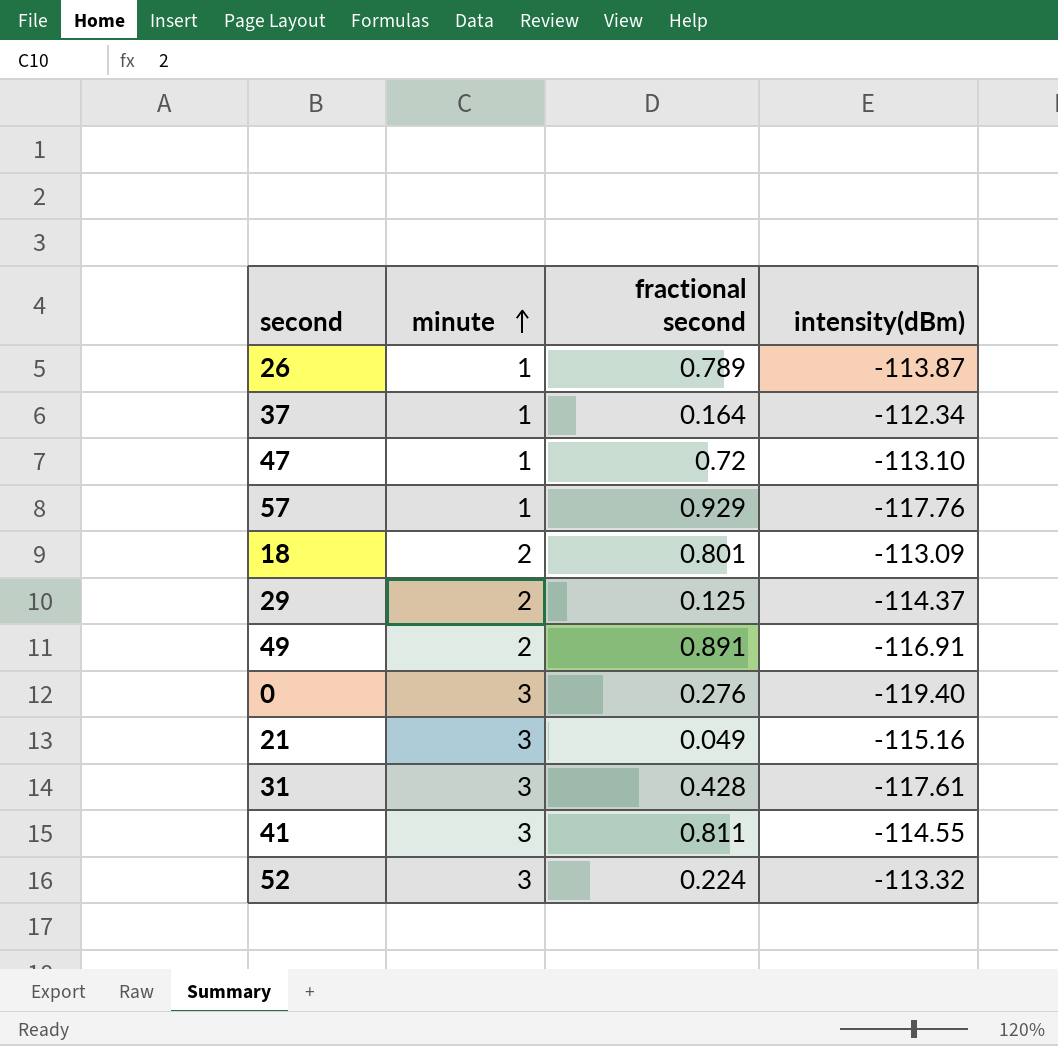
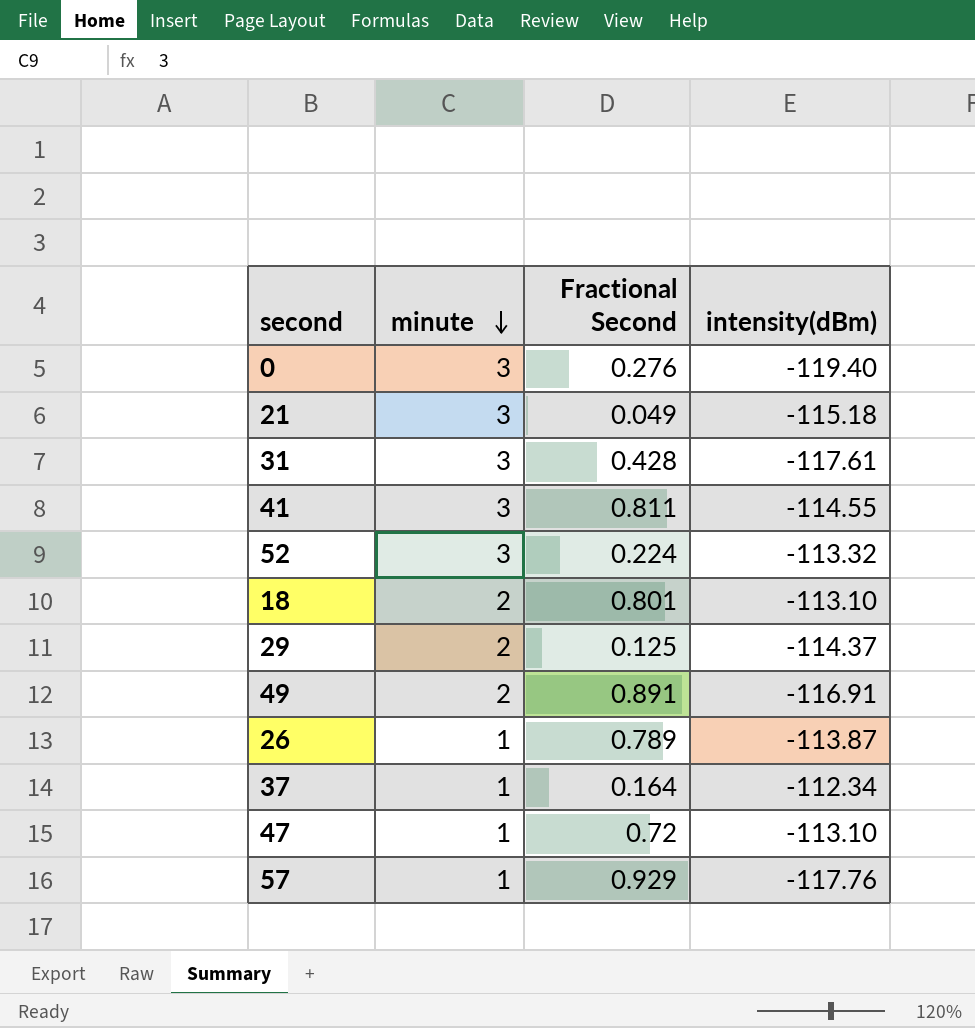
row order: minute ascending -> minute descending
column name: fractional second -> Fractional Second
21 | intensity(dBm): -115.16 -> -115.18
18 | intensity(dBm): -113.09 -> -113.10

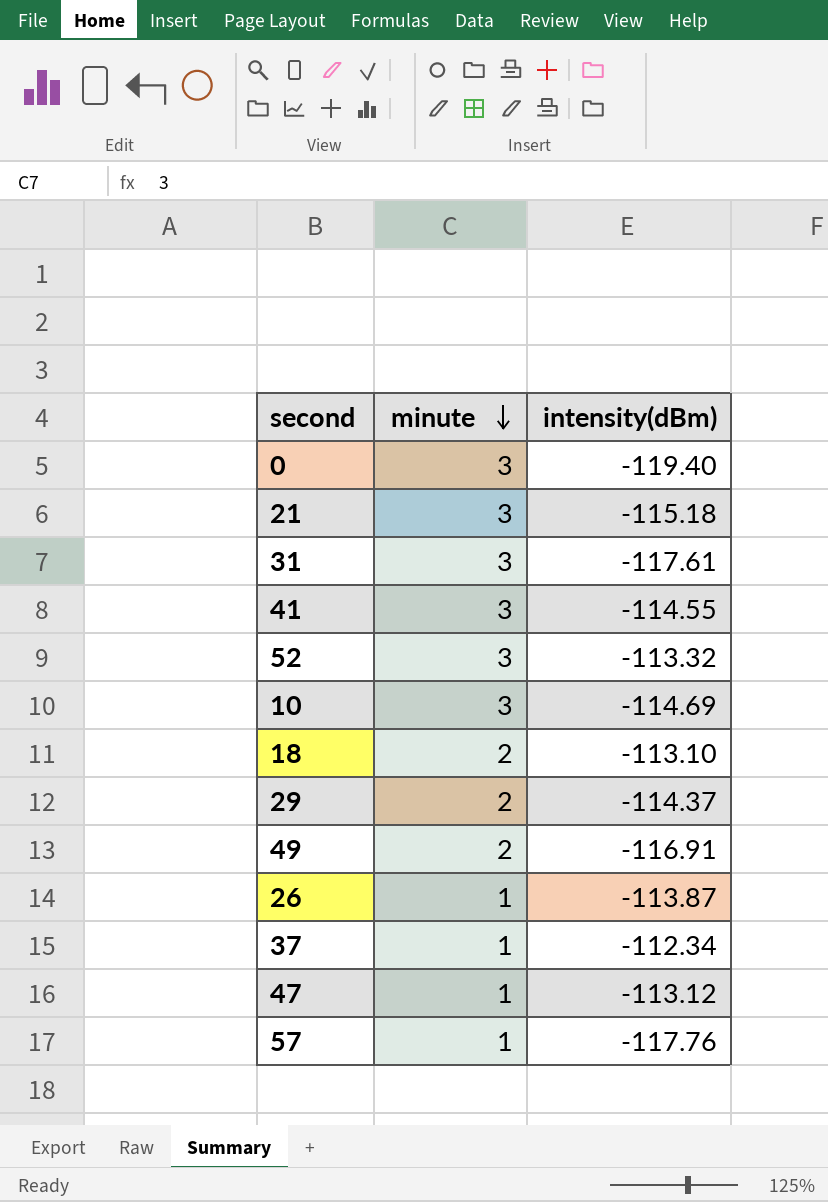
column Fractional Second | position: 3 -> none
row 10: none -> 3 | -114.69
47 | intensity(dBm): -113.10 -> -113.12

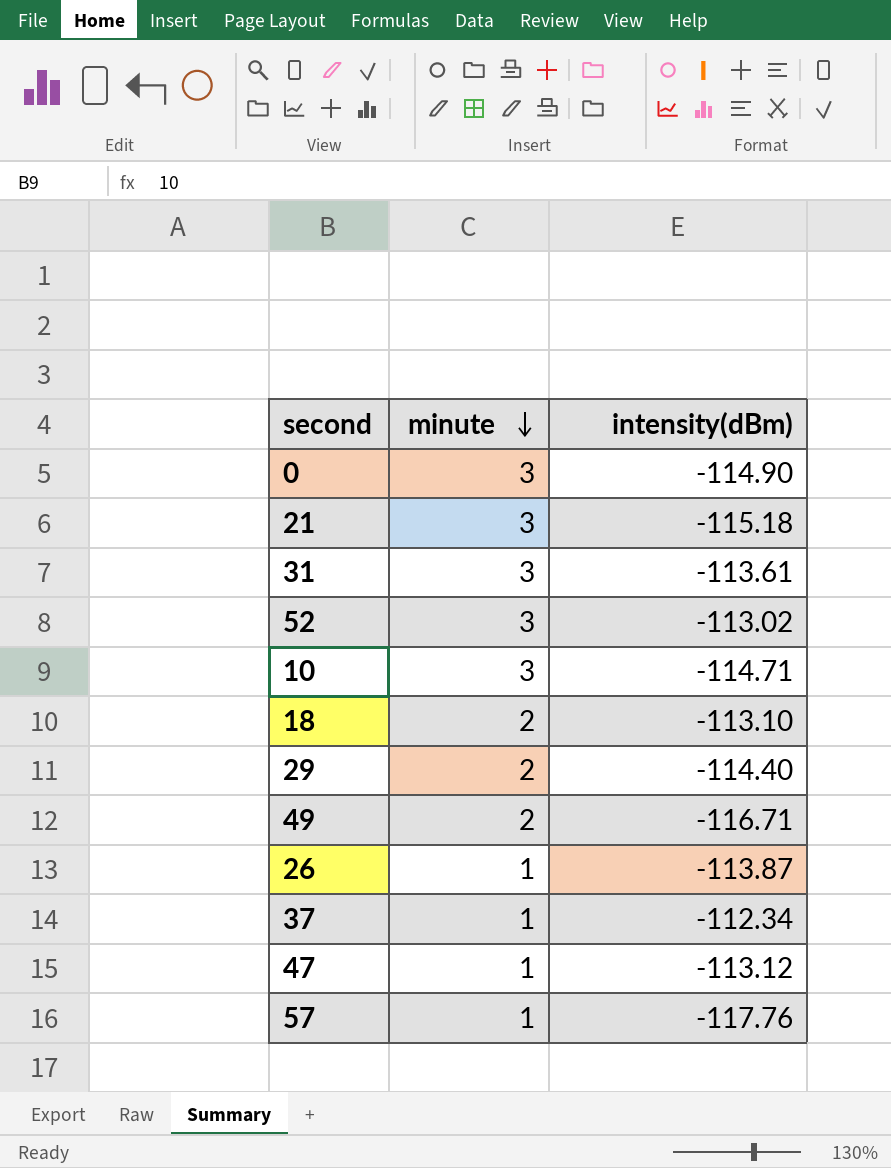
row 41: 3 | -114.55 -> none
0 | intensity(dBm): -119.40 -> -114.90
31 | intensity(dBm): -117.61 -> -113.61
52 | intensity(dBm): -113.32 -> -113.02
10 | intensity(dBm): -114.69 -> -114.71
29 | intensity(dBm): -114.37 -> -114.40
49 | intensity(dBm): -116.91 -> -116.71

